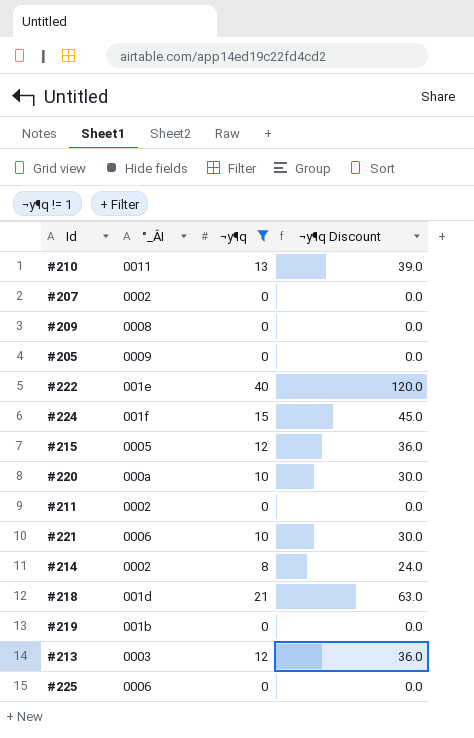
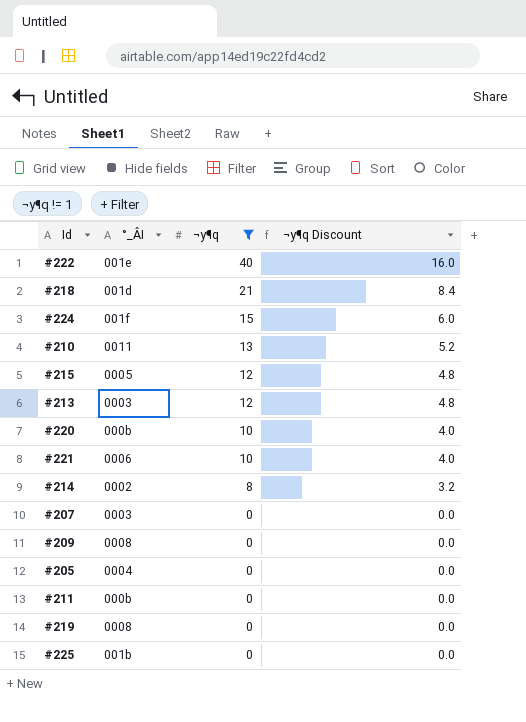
row order: none -> ¬y¶q descending
column ¬y¶q Discount | formula: [¬y¶q] * 3 -> [¬y¶q] * 0.4
#220 | °_ÂI: 000a -> 000b
#207 | °_ÂI: 0002 -> 0003
#205 | °_ÂI: 0009 -> 0004
#211 | °_ÂI: 0002 -> 000b
#219 | °_ÂI: 001b -> 0008
#225 | °_ÂI: 0006 -> 001b

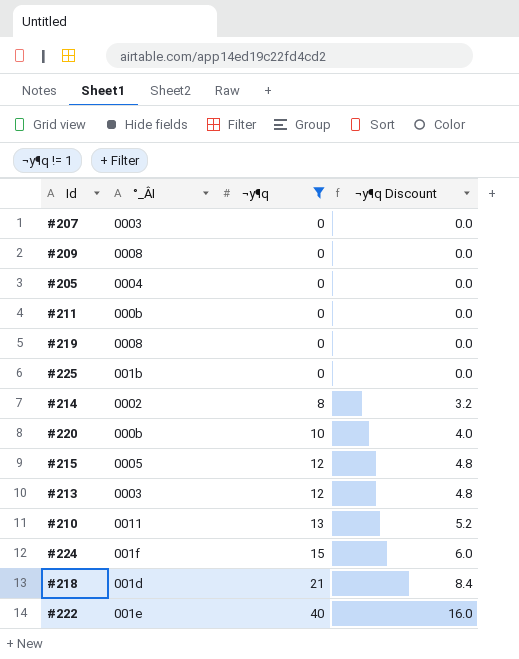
row order: ¬y¶q descending -> ¬y¶q ascending
row #221: 0006 | 10 | 4.0 -> none

